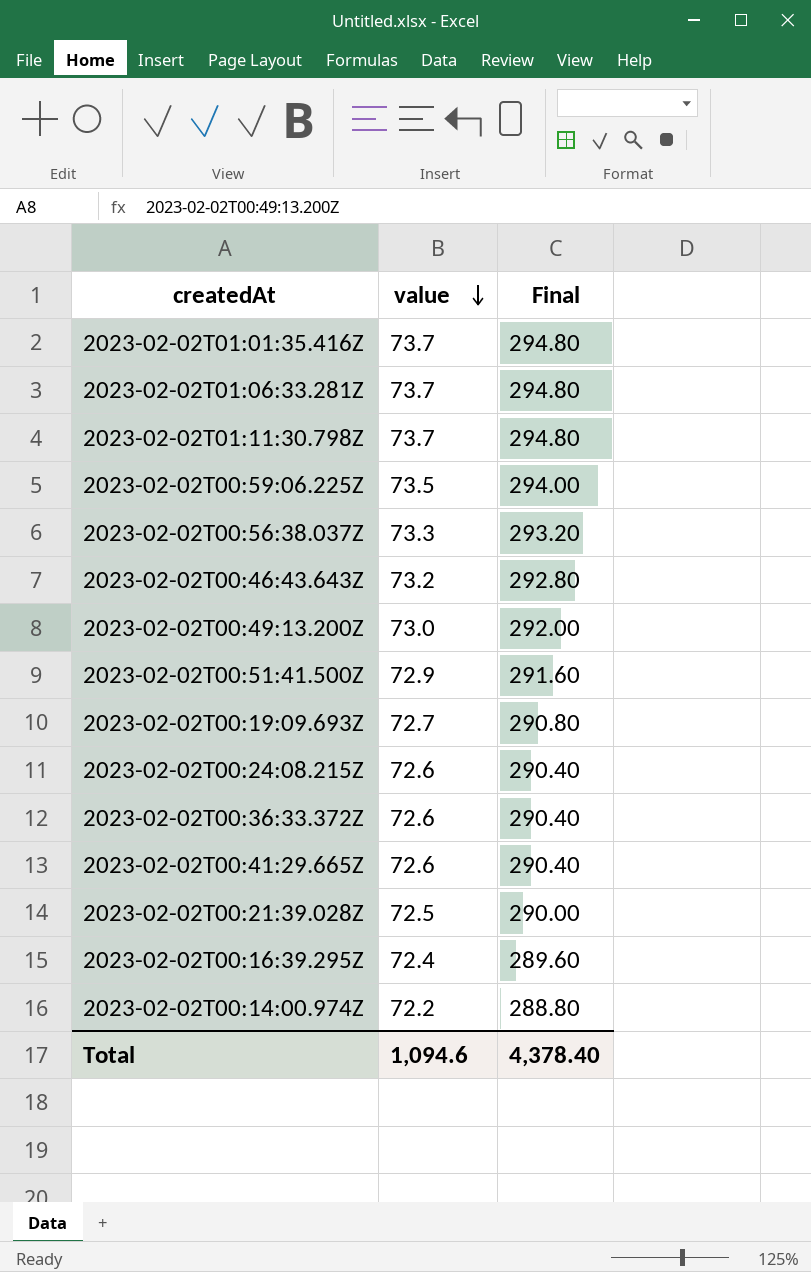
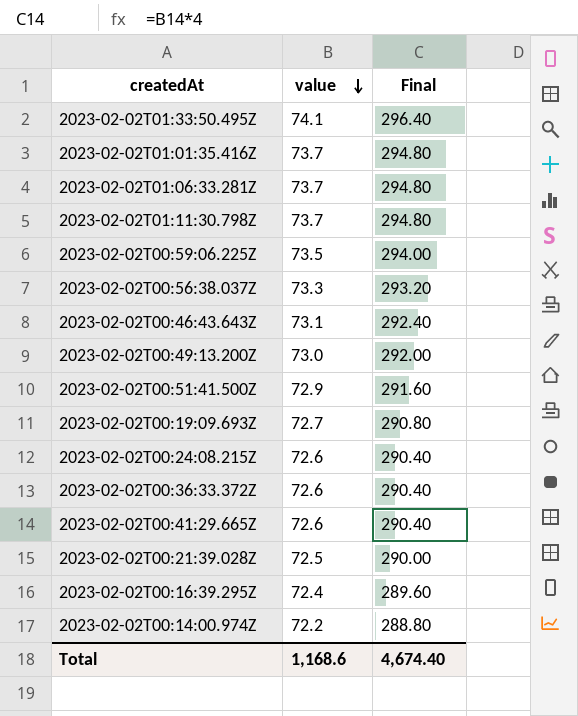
row 2023-02-02T01:33:50.495Z: none -> 74.1 | 296.40
2023-02-02T00:46:43.643Z | value: 73.2 -> 73.1
2023-02-02T00:46:43.643Z | Final: 292.80 -> 292.40
Total | value: 1,094.6 -> 1,168.6
Total | Final: 4,378.40 -> 4,674.40

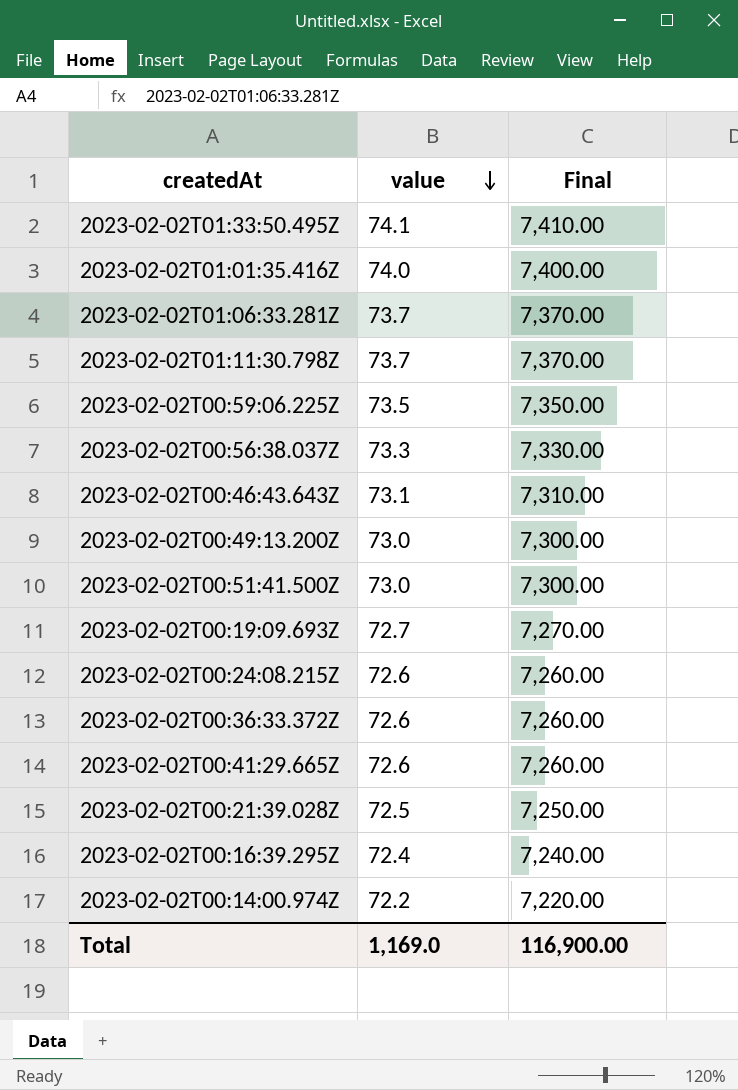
column Final | formula: [value] * 4 -> [value] * 100
2023-02-02T01:01:35.416Z | value: 73.7 -> 74.0
2023-02-02T00:51:41.500Z | value: 72.9 -> 73.0
Total | value: 1,168.6 -> 1,169.0
Total | Final: 4,674.40 -> 116,900.00

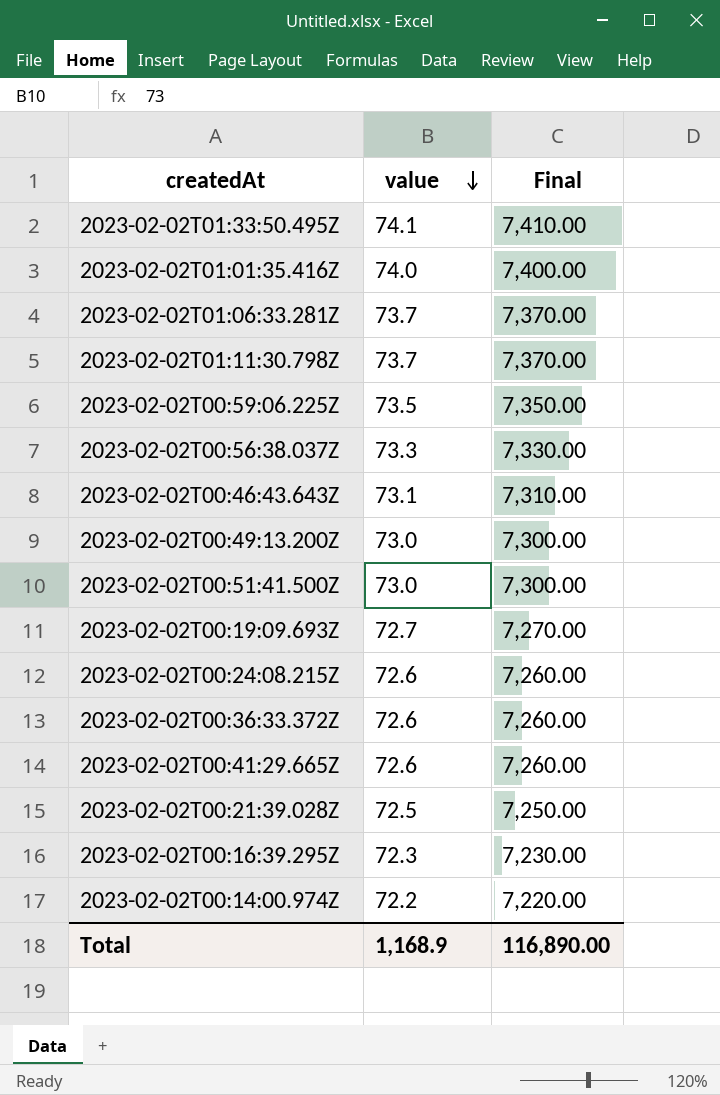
2023-02-02T00:16:39.295Z | value: 72.4 -> 72.3
2023-02-02T00:16:39.295Z | Final: 7,240.00 -> 7,230.00
Total | value: 1,169.0 -> 1,168.9
Total | Final: 116,900.00 -> 116,890.00

